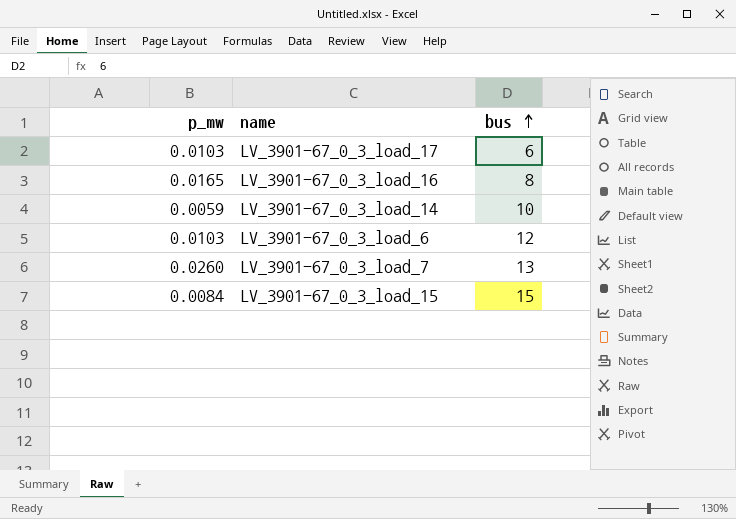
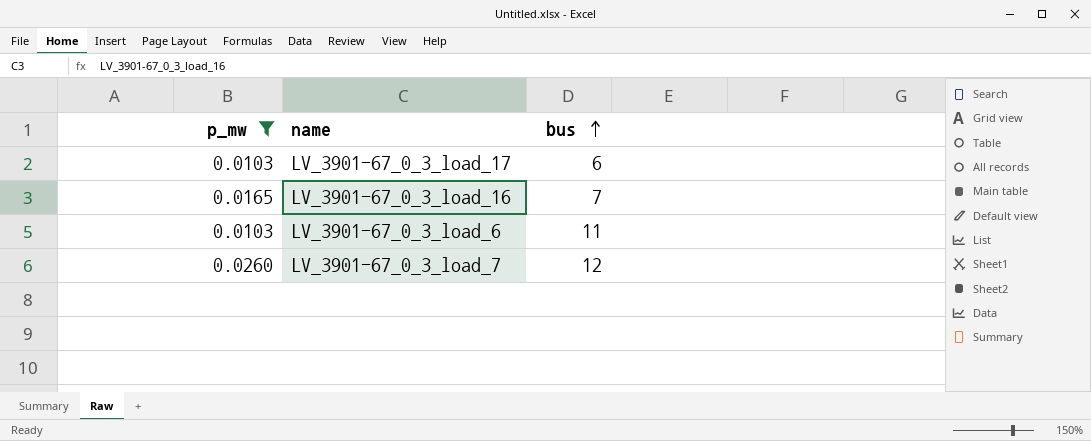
filter: none -> p_mw >= 0.0103
LV_3901-67_0_3_load_16 | bus: 8 -> 7
LV_3901-67_0_3_load_6 | bus: 12 -> 11
LV_3901-67_0_3_load_7 | bus: 13 -> 12

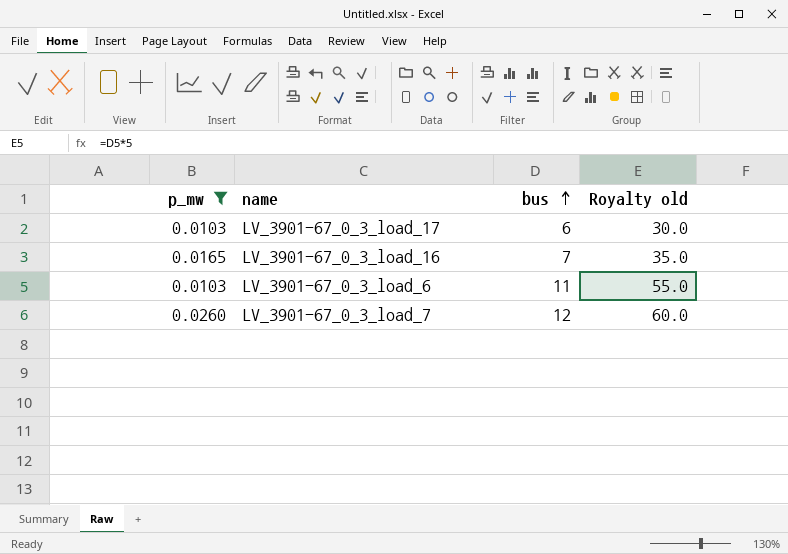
column Royalty old | formula: none -> [bus] * 5

